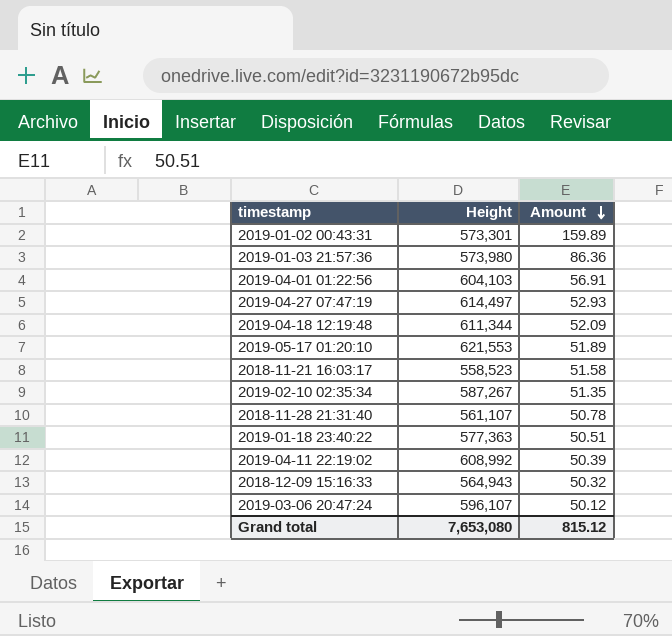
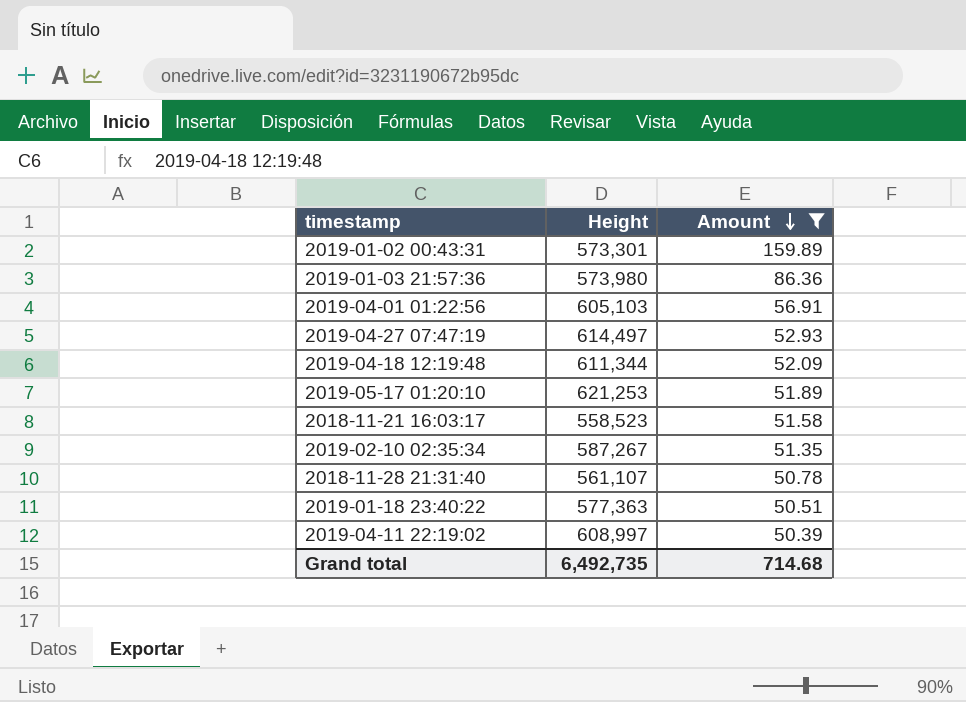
filter: none -> Amount >= 50.39
2019-04-01 01:22:56 | Height: 604,103 -> 605,103
2019-05-17 01:20:10 | Height: 621,553 -> 621,253
2019-04-11 22:19:02 | Height: 608,992 -> 608,997
Grand total | Height: 7,653,080 -> 6,492,735
Grand total | Amount: 815.12 -> 714.68

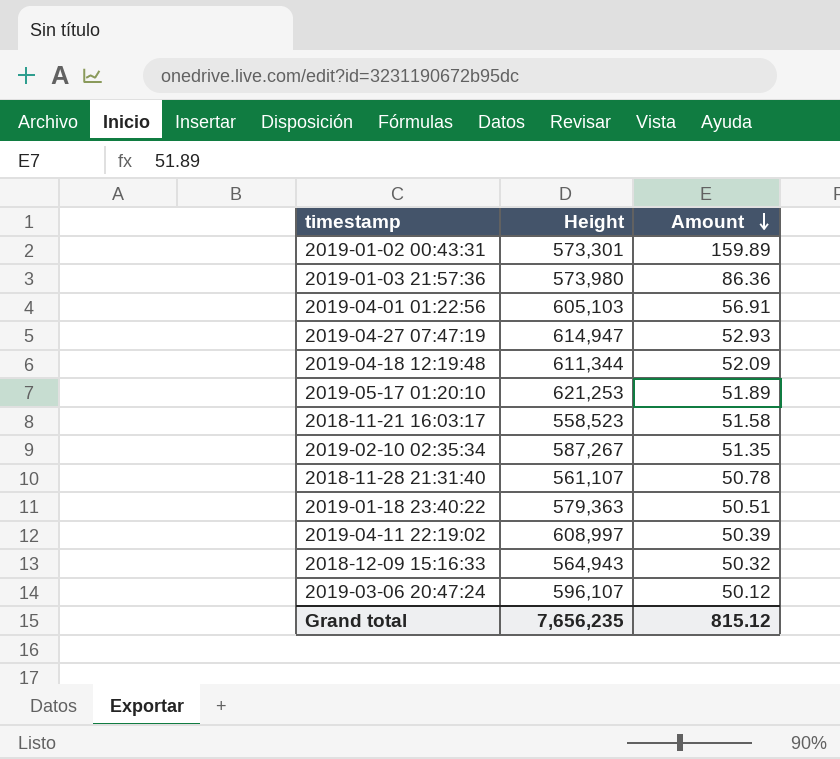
filter: Amount >= 50.39 -> none
2019-04-27 07:47:19 | Height: 614,497 -> 614,947
2019-01-18 23:40:22 | Height: 577,363 -> 579,363
Grand total | Height: 6,492,735 -> 7,656,235
Grand total | Amount: 714.68 -> 815.12

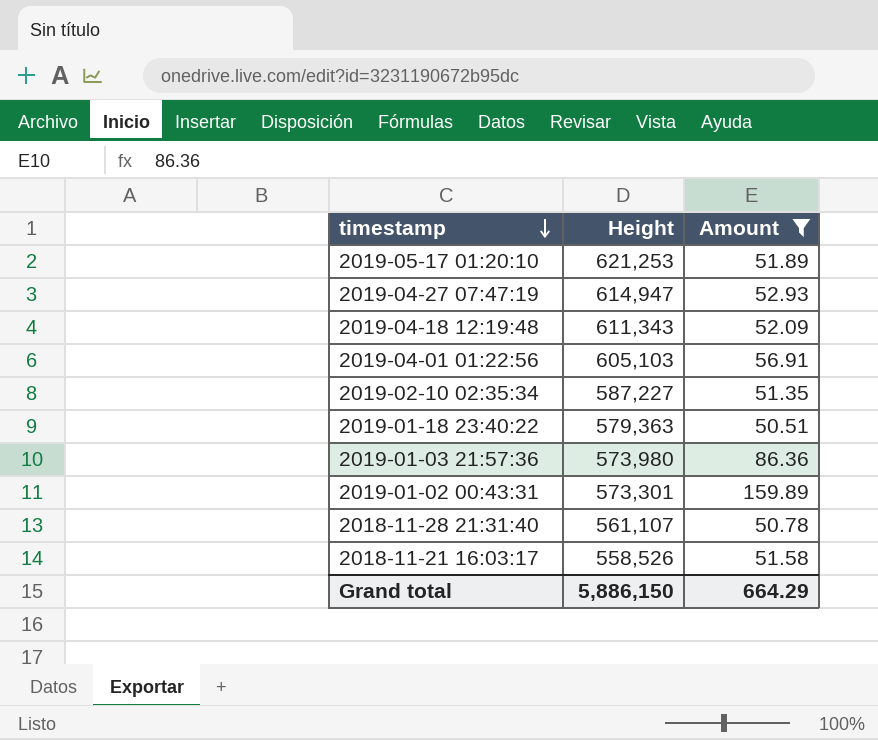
filter: none -> Amount >= 50.51
row order: Amount descending -> timestamp descending
2019-04-18 12:19:48 | Height: 611,344 -> 611,343
2019-02-10 02:35:34 | Height: 587,267 -> 587,227
2018-11-21 16:03:17 | Height: 558,523 -> 558,526
Grand total | Height: 7,656,235 -> 5,886,150
Grand total | Amount: 815.12 -> 664.29

